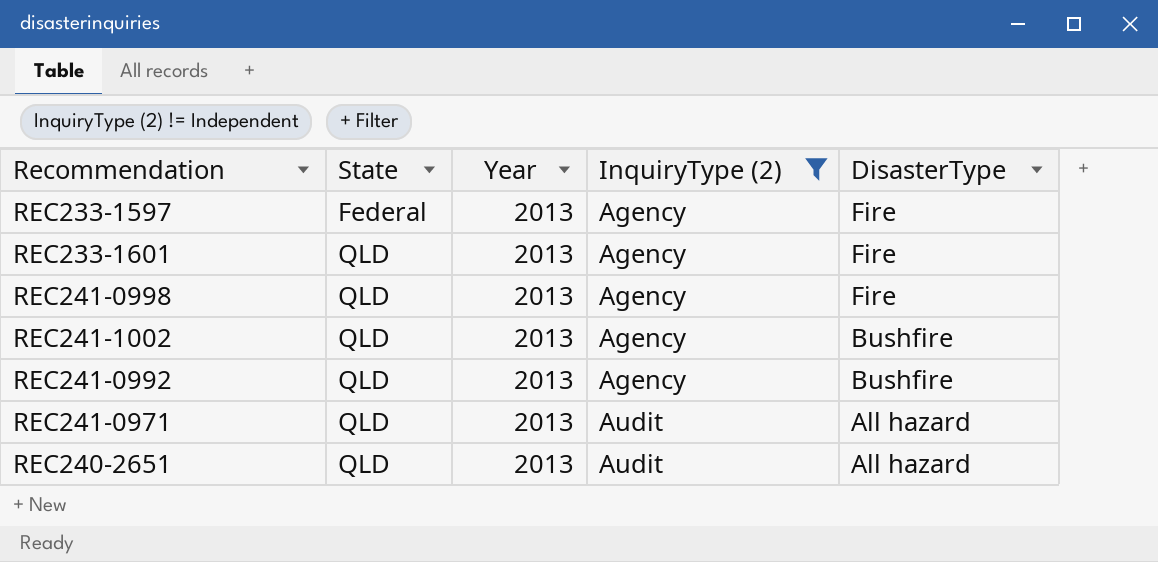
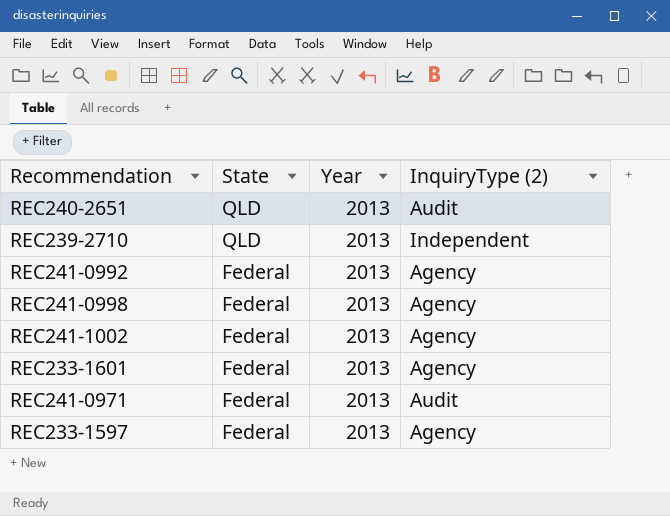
filter: InquiryType (2) != Independent -> none
row order: State ascending -> State descending
column DisasterType | position: 5 -> none
REC241-0992 | State: QLD -> Federal
REC241-0998 | State: QLD -> Federal
REC241-1002 | State: QLD -> Federal
REC233-1601 | State: QLD -> Federal
REC241-0971 | State: QLD -> Federal

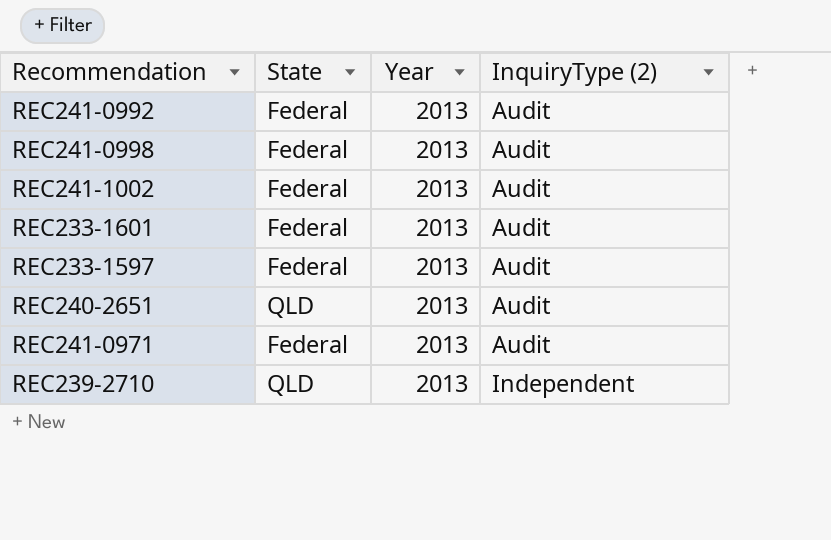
row order: State descending -> InquiryType (2) ascending
REC241-0992 | InquiryType (2): Agency -> Audit
REC241-0998 | InquiryType (2): Agency -> Audit
REC241-1002 | InquiryType (2): Agency -> Audit
REC233-1601 | InquiryType (2): Agency -> Audit
REC233-1597 | InquiryType (2): Agency -> Audit

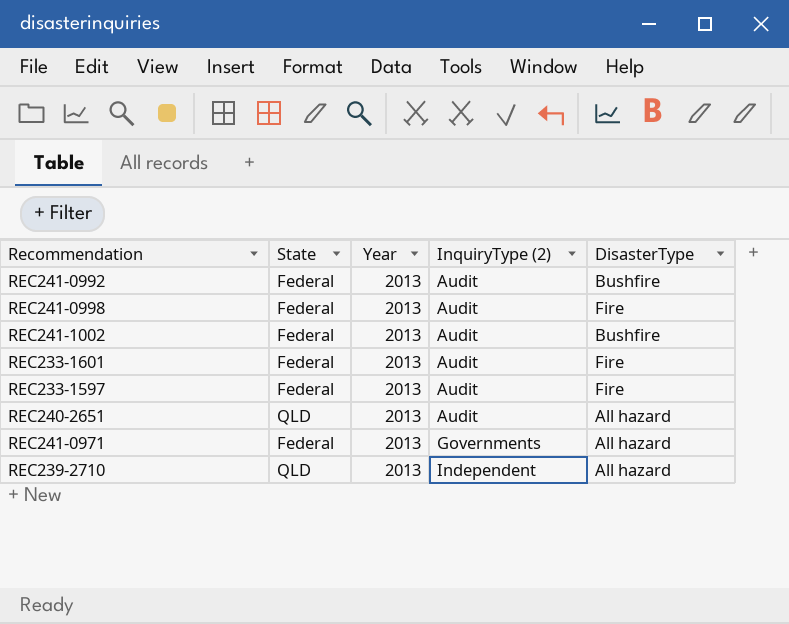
column DisasterType | position: none -> 5
REC241-0971 | InquiryType (2): Audit -> Governments

